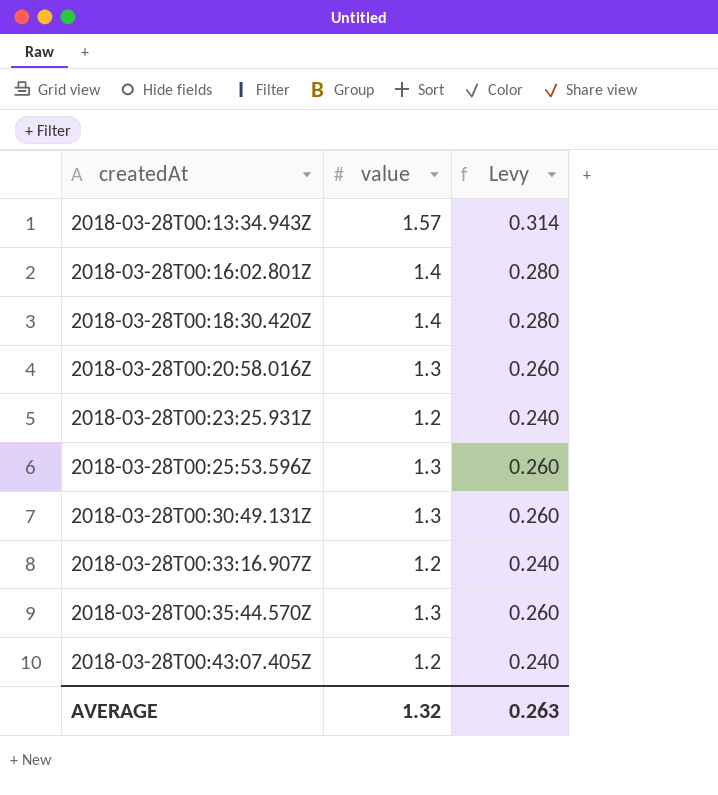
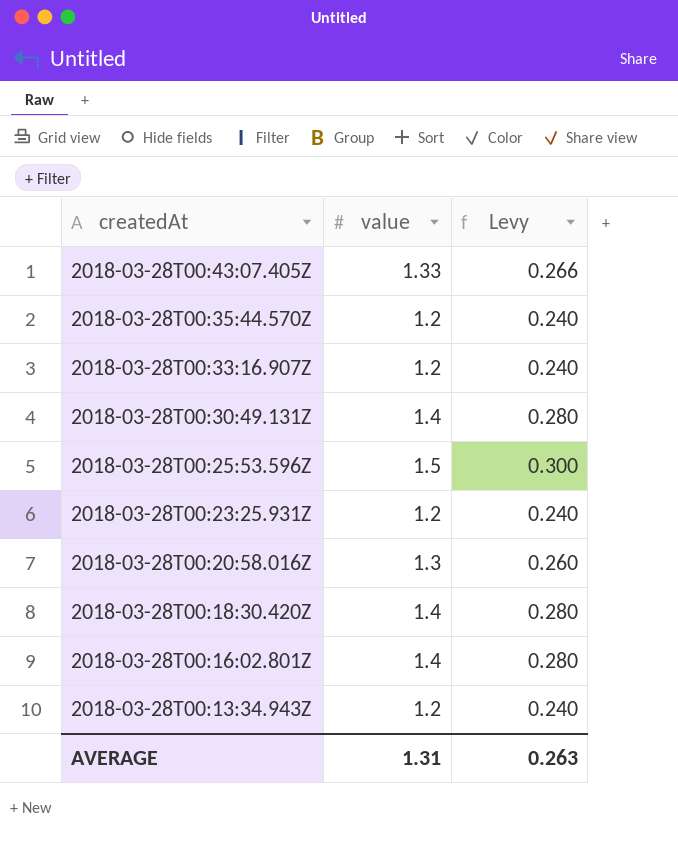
row order: createdAt ascending -> createdAt descending
2018-03-28T00:43:07.405Z | value: 1.2 -> 1.33
2018-03-28T00:43:07.405Z | Levy: 0.240 -> 0.266
2018-03-28T00:35:44.570Z | value: 1.3 -> 1.2
2018-03-28T00:35:44.570Z | Levy: 0.260 -> 0.240
2018-03-28T00:30:49.131Z | value: 1.3 -> 1.4
2018-03-28T00:30:49.131Z | Levy: 0.260 -> 0.280
2018-03-28T00:25:53.596Z | value: 1.3 -> 1.5
2018-03-28T00:25:53.596Z | Levy: 0.260 -> 0.300
2018-03-28T00:13:34.943Z | value: 1.57 -> 1.2
2018-03-28T00:13:34.943Z | Levy: 0.314 -> 0.240
AVERAGE | value: 1.32 -> 1.31

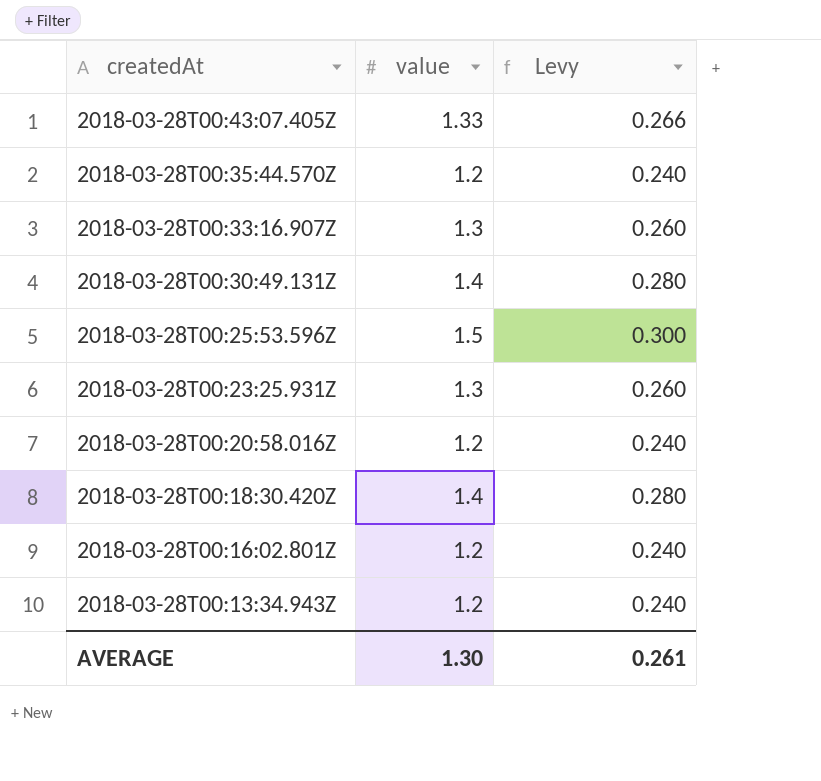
2018-03-28T00:33:16.907Z | value: 1.2 -> 1.3
2018-03-28T00:33:16.907Z | Levy: 0.240 -> 0.260
2018-03-28T00:23:25.931Z | value: 1.2 -> 1.3
2018-03-28T00:23:25.931Z | Levy: 0.240 -> 0.260
2018-03-28T00:20:58.016Z | value: 1.3 -> 1.2
2018-03-28T00:20:58.016Z | Levy: 0.260 -> 0.240
2018-03-28T00:16:02.801Z | value: 1.4 -> 1.2
2018-03-28T00:16:02.801Z | Levy: 0.280 -> 0.240
AVERAGE | value: 1.31 -> 1.30
AVERAGE | Levy: 0.263 -> 0.261

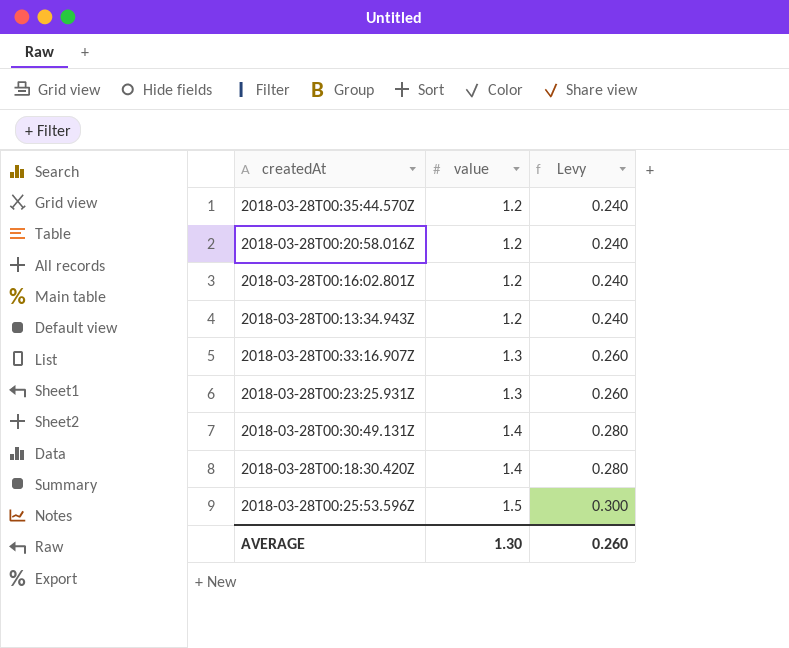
row order: createdAt descending -> value ascending
row 2018-03-28T00:43:07.405Z: 1.33 | 0.266 -> none
AVERAGE | Levy: 0.261 -> 0.260

